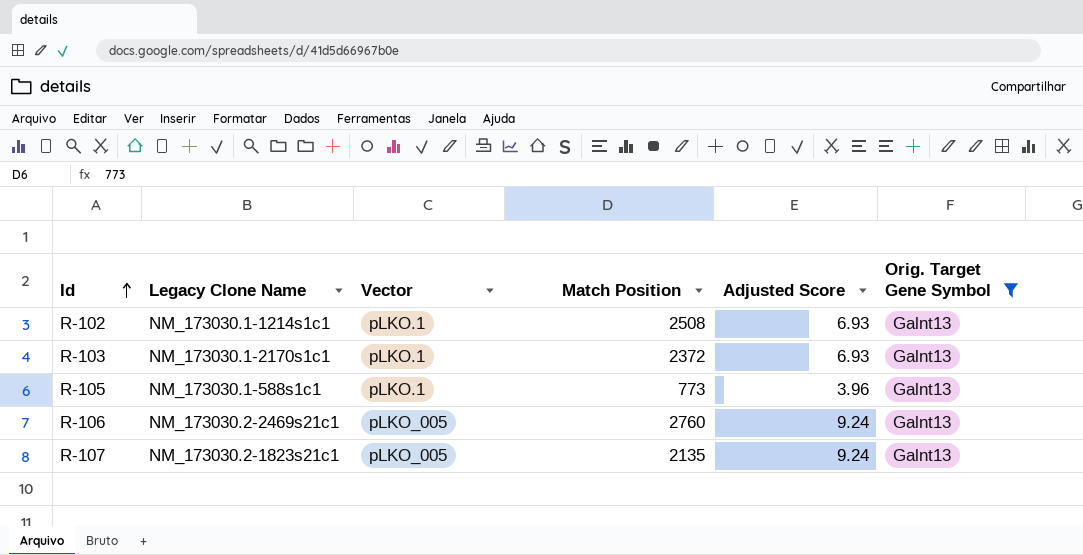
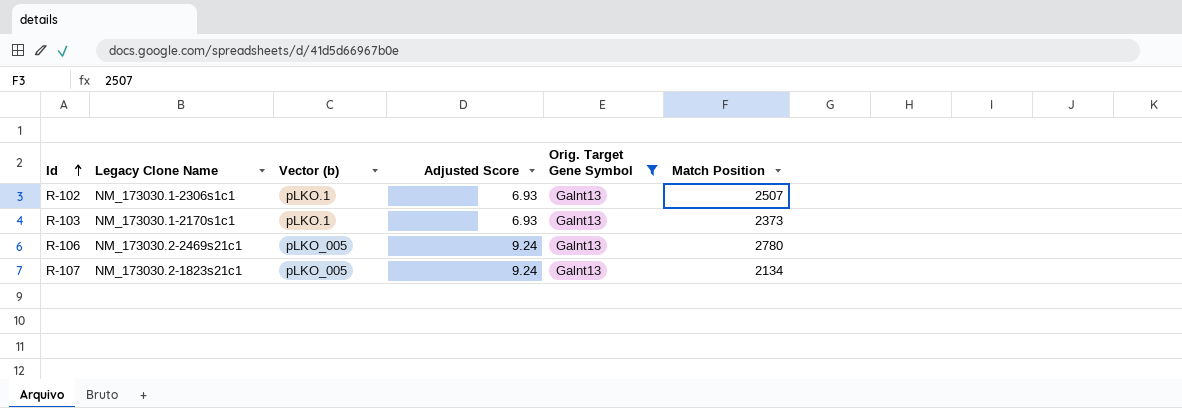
column name: Vector -> Vector (b)
column Match Position | position: 4 -> 6
row R-105: NM_173030.1-588s1c1 | pLKO.1 | 773 | 3.96 | Galnt13 -> none
R-102 | Legacy Clone Name: NM_173030.1-1214s1c1 -> NM_173030.1-2306s1c1
R-102 | Match Position: 2508 -> 2507
R-103 | Match Position: 2372 -> 2373
R-106 | Match Position: 2760 -> 2780
R-107 | Match Position: 2135 -> 2134

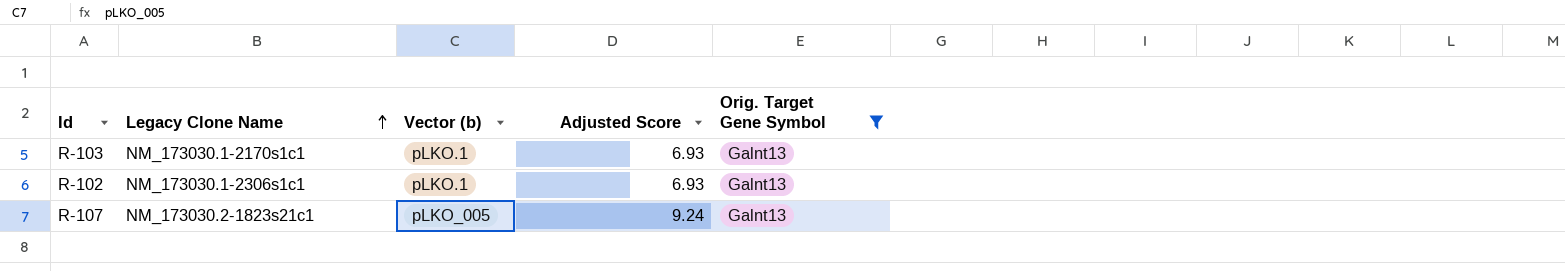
row order: Id ascending -> Legacy Clone Name ascending
column Match Position | position: 6 -> none
row R-106: NM_173030.2-2469s21c1 | pLKO_005 | 9.24 | Galnt13 | 2780 -> none

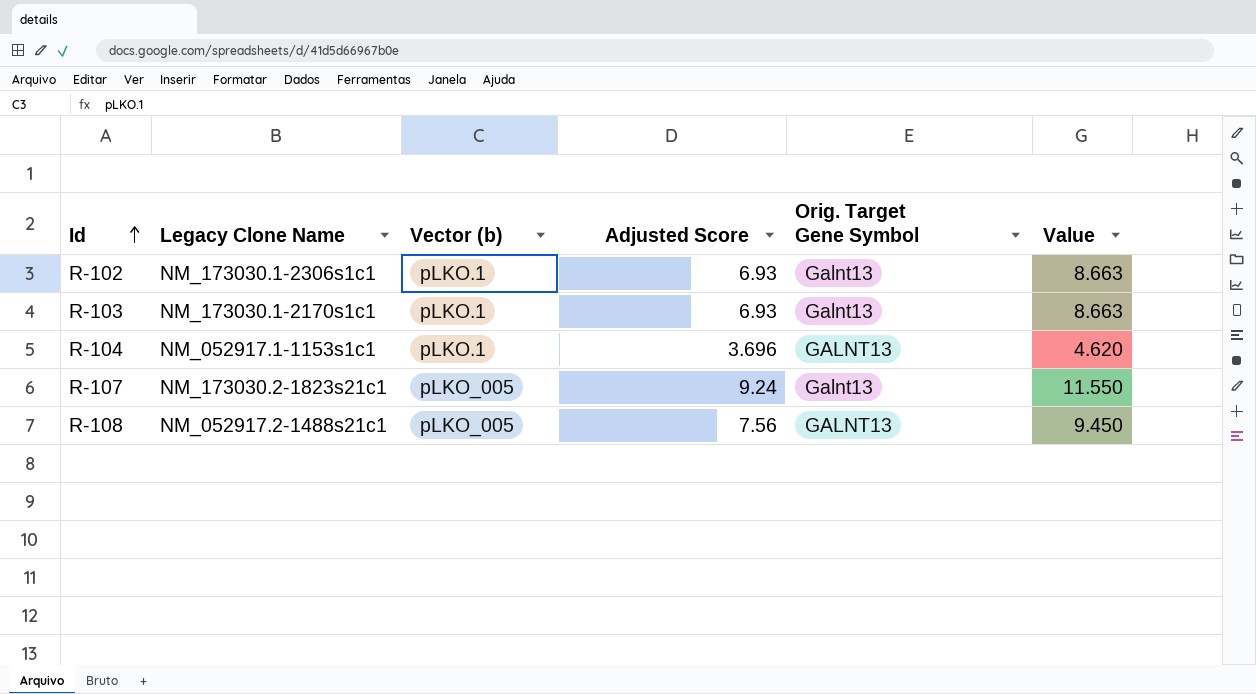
filter: Orig. Target Gene Symbol = Galnt13 -> none
row order: Legacy Clone Name ascending -> Id ascending
column Value | formula: none -> [Adjusted Score] * 1.25

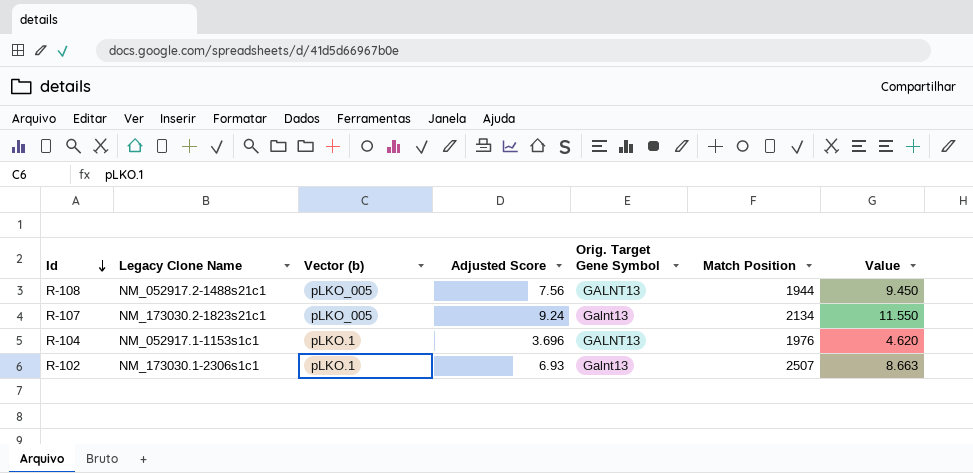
row order: Id ascending -> Id descending
column Match Position | position: none -> 6
row R-103: NM_173030.1-2170s1c1 | pLKO.1 | 6.93 | Galnt13 | 8.663 -> none

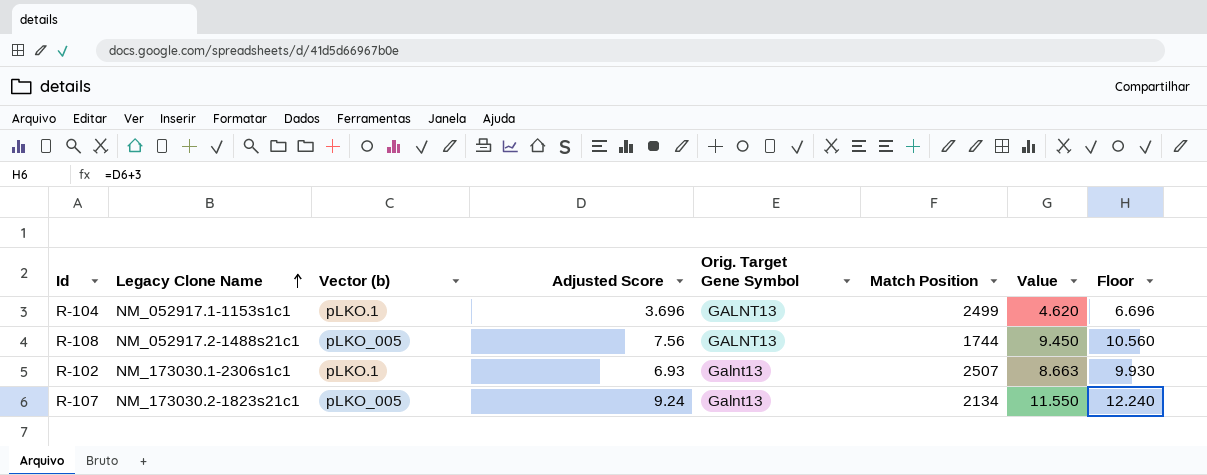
row order: Id descending -> Legacy Clone Name ascending
column Floor | formula: none -> [Adjusted Score] + 3
R-104 | Match Position: 1976 -> 2499
R-108 | Match Position: 1944 -> 1744

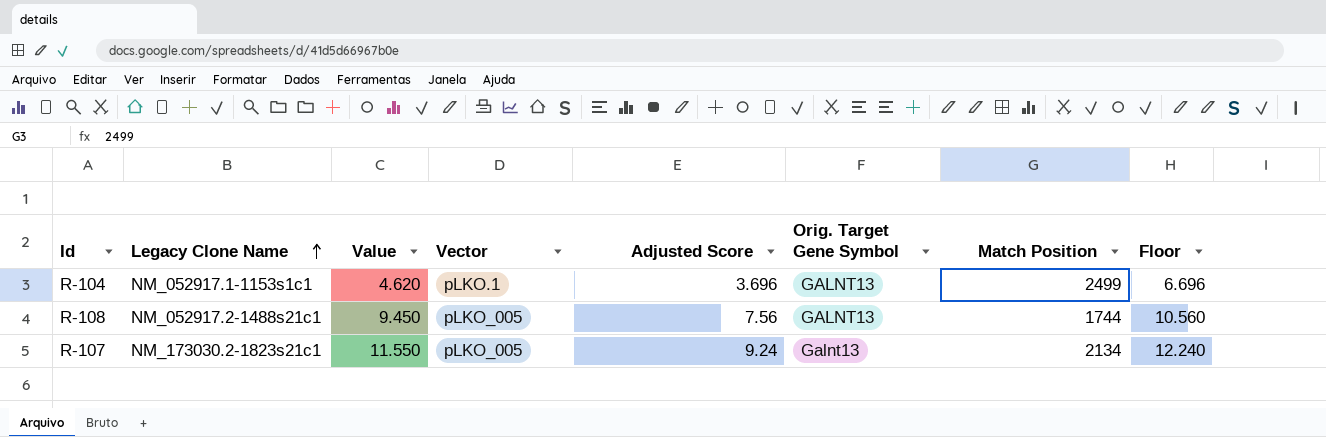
column Value | position: 7 -> 3
column name: Vector (b) -> Vector
row R-102: NM_173030.1-2306s1c1 | pLKO.1 | 6.93 | Galnt13 | 2507 | 8.663 | 9.930 -> none

